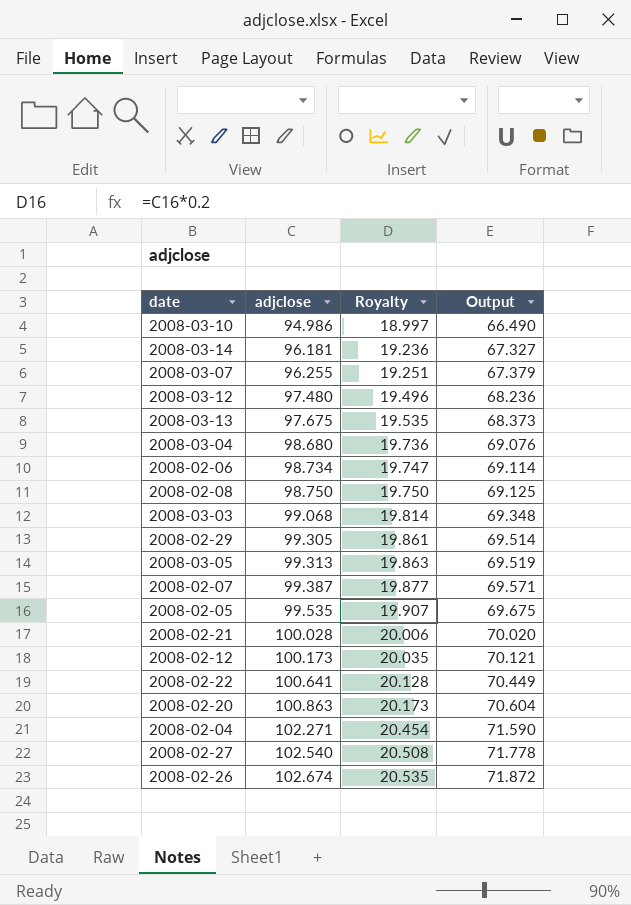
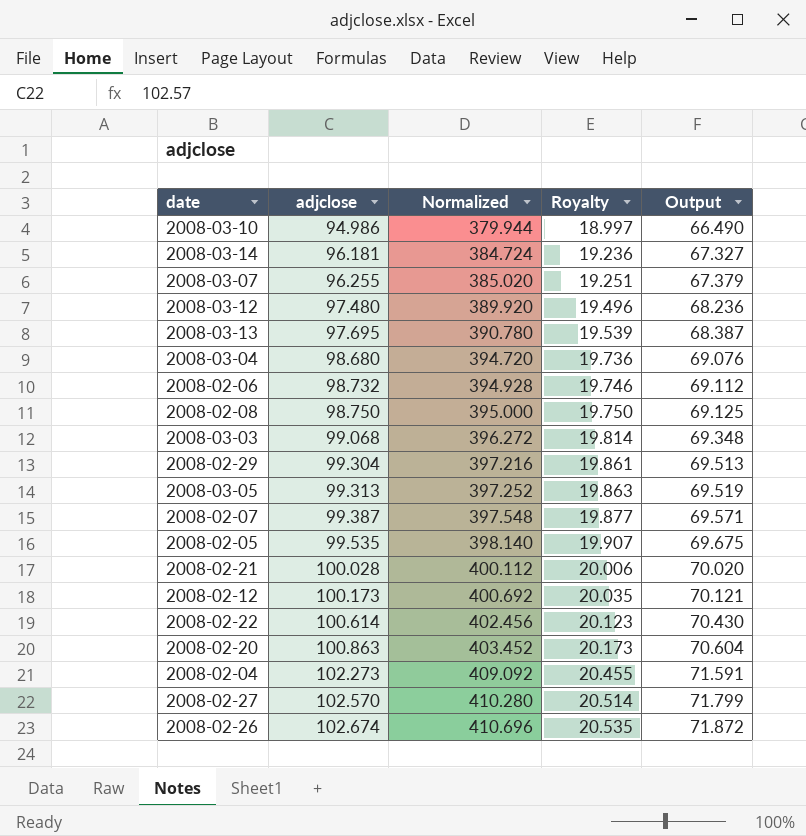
column Normalized | formula: none -> [adjclose] * 4
2008-03-13 | adjclose: 97.675 -> 97.695
2008-03-13 | Royalty: 19.535 -> 19.539
2008-03-13 | Output: 68.373 -> 68.387
2008-02-06 | adjclose: 98.734 -> 98.732
2008-02-06 | Royalty: 19.747 -> 19.746
2008-02-06 | Output: 69.114 -> 69.112
2008-02-29 | adjclose: 99.305 -> 99.304
2008-02-29 | Output: 69.514 -> 69.513
2008-02-22 | adjclose: 100.641 -> 100.614
2008-02-22 | Royalty: 20.128 -> 20.123
2008-02-22 | Output: 70.449 -> 70.430
2008-02-04 | adjclose: 102.271 -> 102.273
2008-02-04 | Royalty: 20.454 -> 20.455
2008-02-04 | Output: 71.590 -> 71.591
2008-02-27 | adjclose: 102.540 -> 102.570
2008-02-27 | Royalty: 20.508 -> 20.514
2008-02-27 | Output: 71.778 -> 71.799

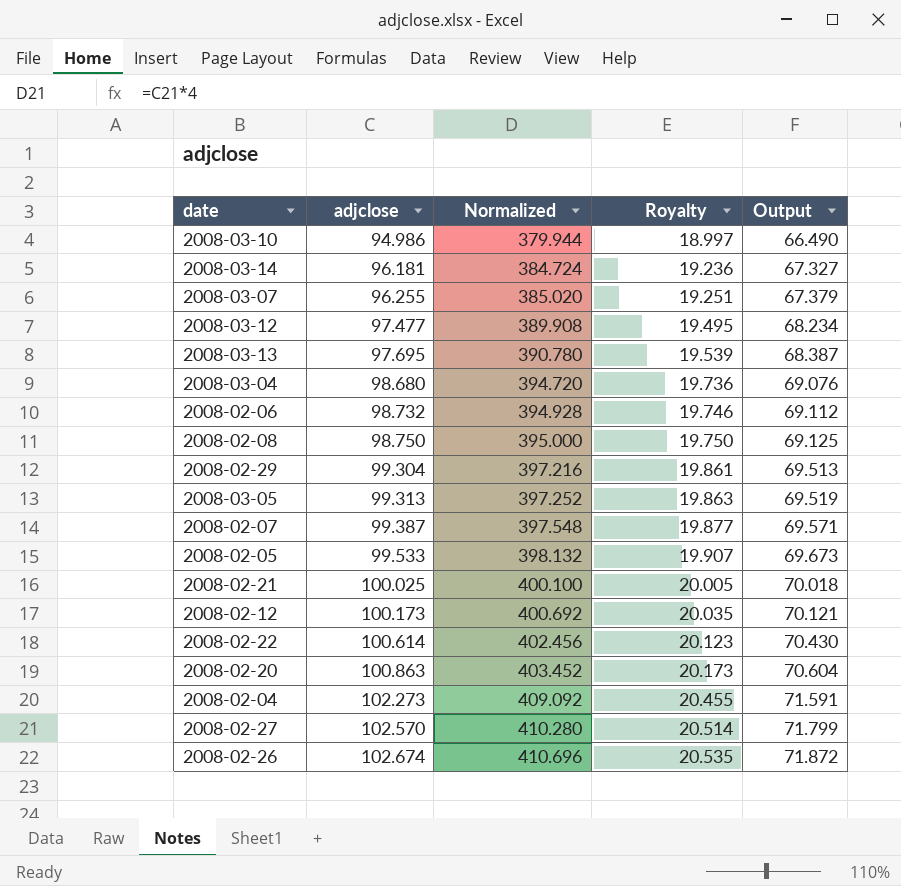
row 2008-03-03: 99.068 | 396.272 | 19.814 | 69.348 -> none
2008-03-12 | adjclose: 97.480 -> 97.477
2008-03-12 | Normalized: 389.920 -> 389.908
2008-03-12 | Royalty: 19.496 -> 19.495
2008-03-12 | Output: 68.236 -> 68.234
2008-02-05 | adjclose: 99.535 -> 99.533
2008-02-05 | Normalized: 398.140 -> 398.132
2008-02-05 | Output: 69.675 -> 69.673
2008-02-21 | adjclose: 100.028 -> 100.025
2008-02-21 | Normalized: 400.112 -> 400.100
2008-02-21 | Royalty: 20.006 -> 20.005
2008-02-21 | Output: 70.020 -> 70.018

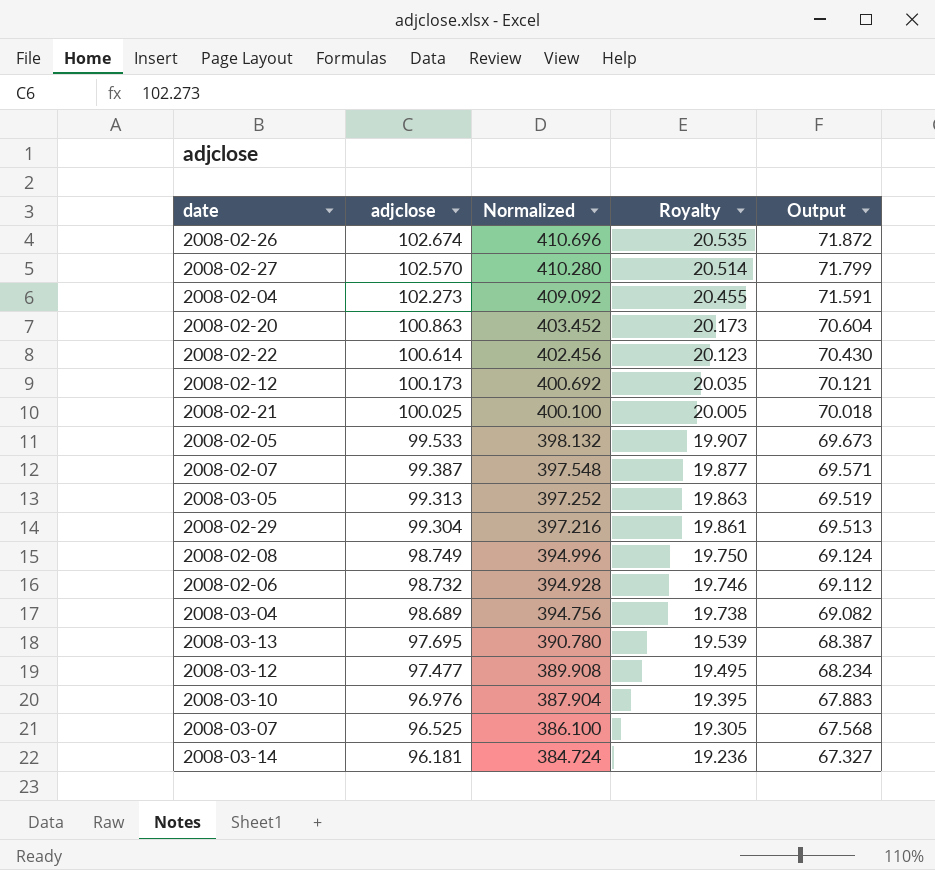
row order: adjclose ascending -> adjclose descending
2008-02-08 | adjclose: 98.750 -> 98.749
2008-02-08 | Normalized: 395.000 -> 394.996
2008-02-08 | Output: 69.125 -> 69.124
2008-03-04 | adjclose: 98.680 -> 98.689
2008-03-04 | Normalized: 394.720 -> 394.756
2008-03-04 | Royalty: 19.736 -> 19.738
2008-03-04 | Output: 69.076 -> 69.082
2008-03-10 | adjclose: 94.986 -> 96.976
2008-03-10 | Normalized: 379.944 -> 387.904
2008-03-10 | Royalty: 18.997 -> 19.395
2008-03-10 | Output: 66.490 -> 67.883
2008-03-07 | adjclose: 96.255 -> 96.525
2008-03-07 | Normalized: 385.020 -> 386.100
2008-03-07 | Royalty: 19.251 -> 19.305
2008-03-07 | Output: 67.379 -> 67.568

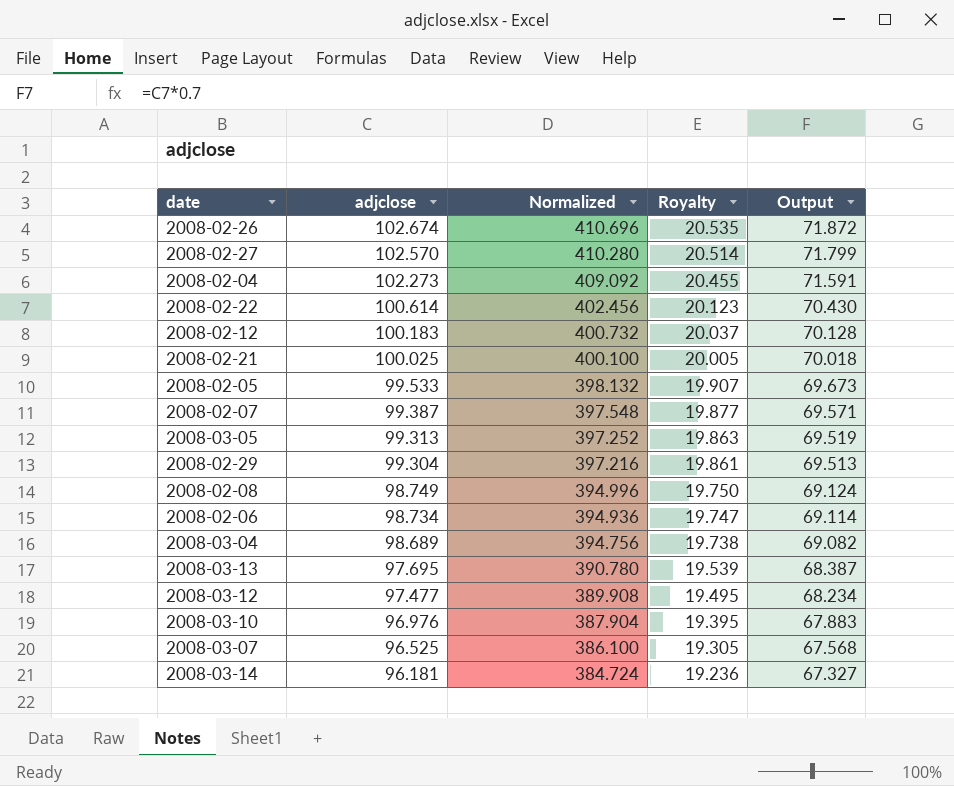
row 2008-02-20: 100.863 | 403.452 | 20.173 | 70.604 -> none
2008-02-12 | adjclose: 100.173 -> 100.183
2008-02-12 | Normalized: 400.692 -> 400.732
2008-02-12 | Royalty: 20.035 -> 20.037
2008-02-12 | Output: 70.121 -> 70.128
2008-02-06 | adjclose: 98.732 -> 98.734
2008-02-06 | Normalized: 394.928 -> 394.936
2008-02-06 | Royalty: 19.746 -> 19.747
2008-02-06 | Output: 69.112 -> 69.114

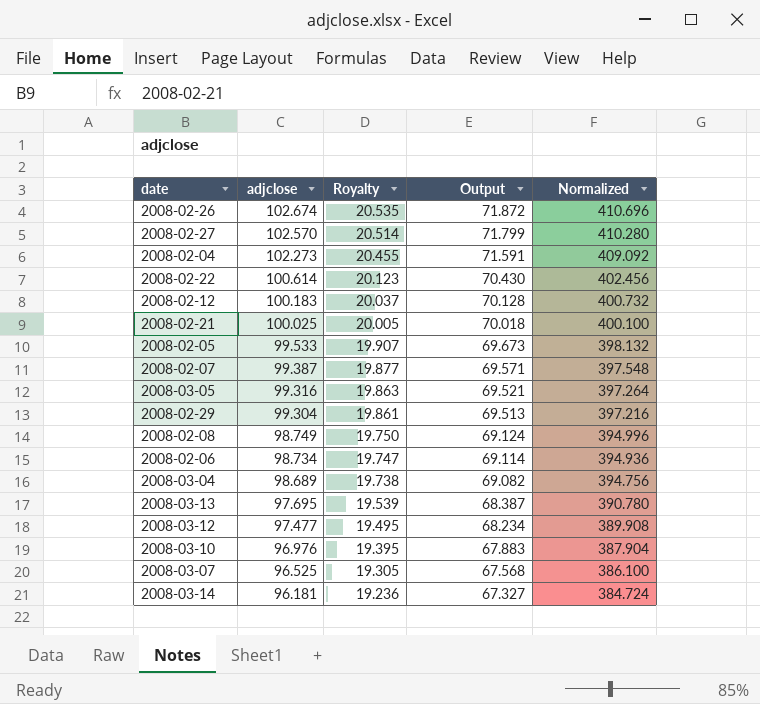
column Normalized | position: 3 -> 5
2008-03-05 | adjclose: 99.313 -> 99.316
2008-03-05 | Output: 69.519 -> 69.521
2008-03-05 | Normalized: 397.252 -> 397.264

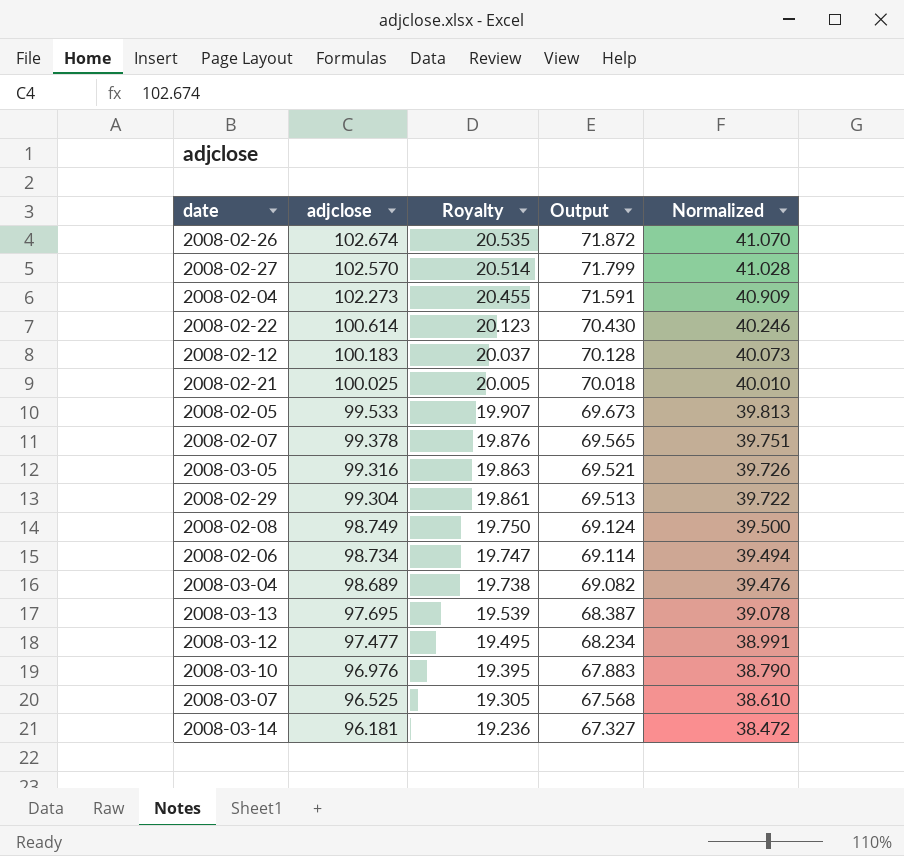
column Normalized | formula: [adjclose] * 4 -> [adjclose] * 0.4
2008-02-07 | adjclose: 99.387 -> 99.378
2008-02-07 | Royalty: 19.877 -> 19.876
2008-02-07 | Output: 69.571 -> 69.565

